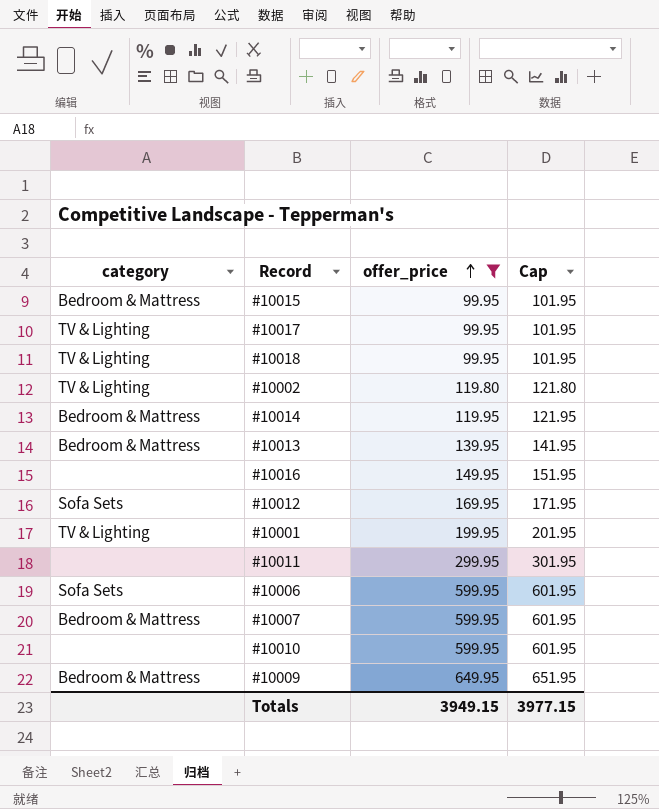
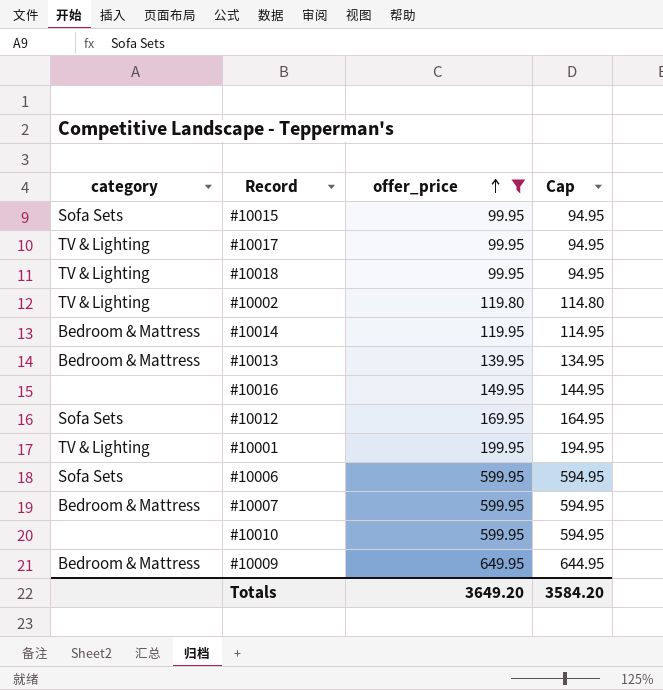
column Cap | formula: [offer_price] + 2 -> [offer_price] - 5
row #10011: none | 299.95 | 301.95 -> none
#10015 | category: Bedroom & Mattress -> Sofa Sets
Totals | offer_price: 3949.15 -> 3649.20
Totals | Cap: 3977.15 -> 3584.20

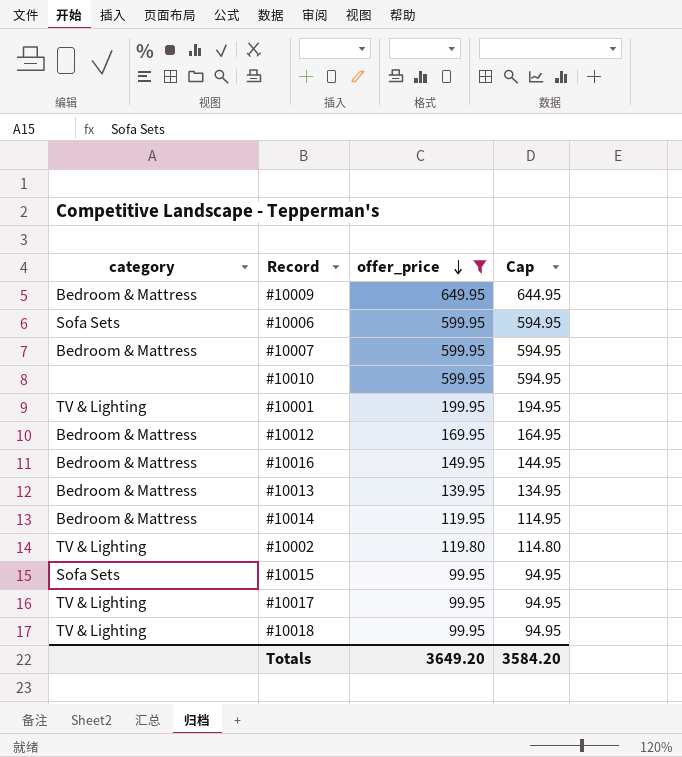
row order: offer_price ascending -> offer_price descending
#10012 | category: Sofa Sets -> Bedroom & Mattress
#10016 | category: none -> Bedroom & Mattress

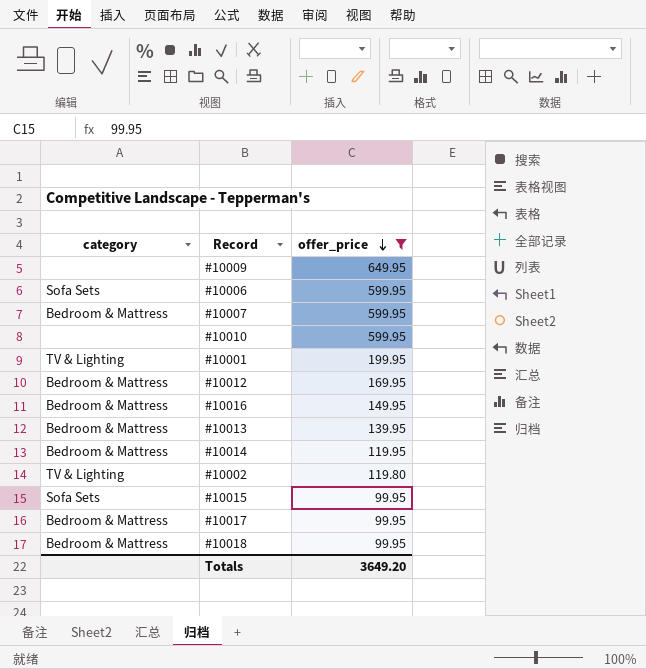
column Cap | formula: [offer_price] - 5 -> none
#10009 | category: Bedroom & Mattress -> none
#10017 | category: TV & Lighting -> Bedroom & Mattress
#10018 | category: TV & Lighting -> Bedroom & Mattress

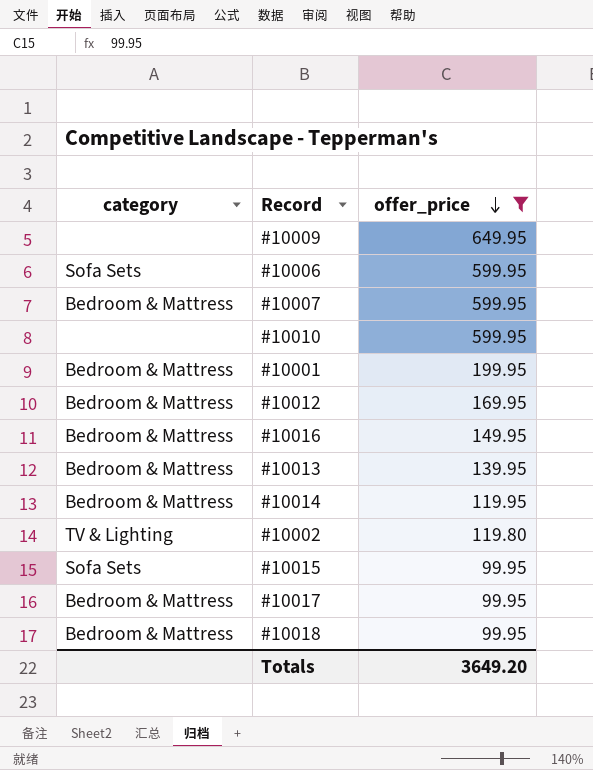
#10001 | category: TV & Lighting -> Bedroom & Mattress

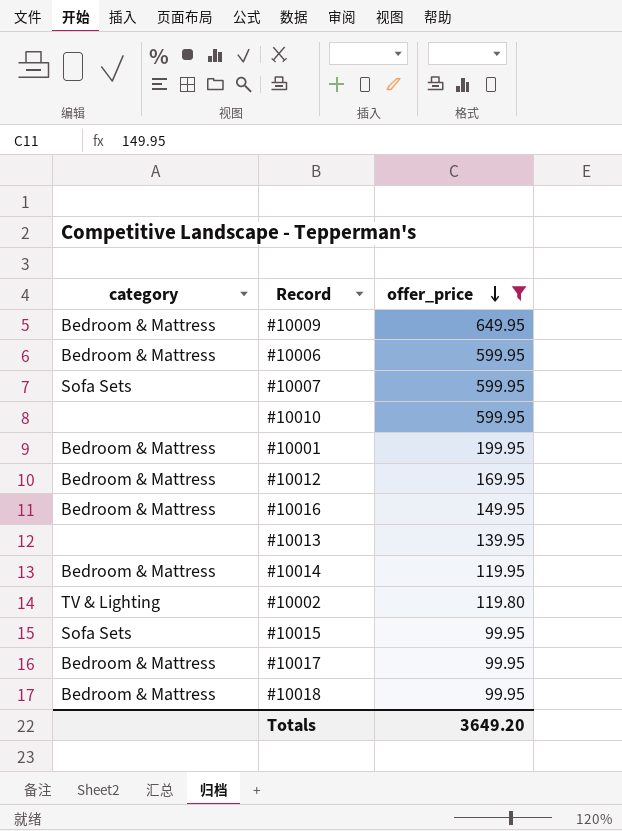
#10009 | category: none -> Bedroom & Mattress
#10006 | category: Sofa Sets -> Bedroom & Mattress
#10007 | category: Bedroom & Mattress -> Sofa Sets
#10013 | category: Bedroom & Mattress -> none

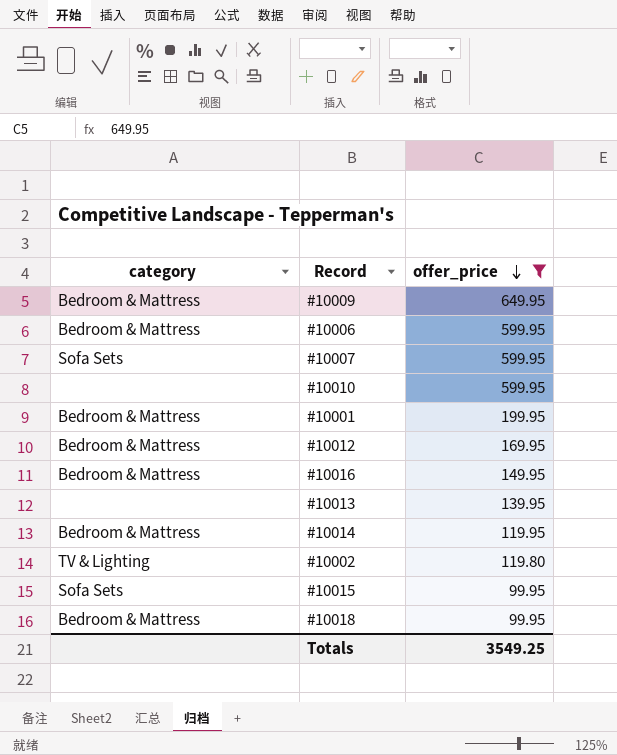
row #10017: Bedroom & Mattress | 99.95 -> none
Totals | offer_price: 3649.20 -> 3549.25

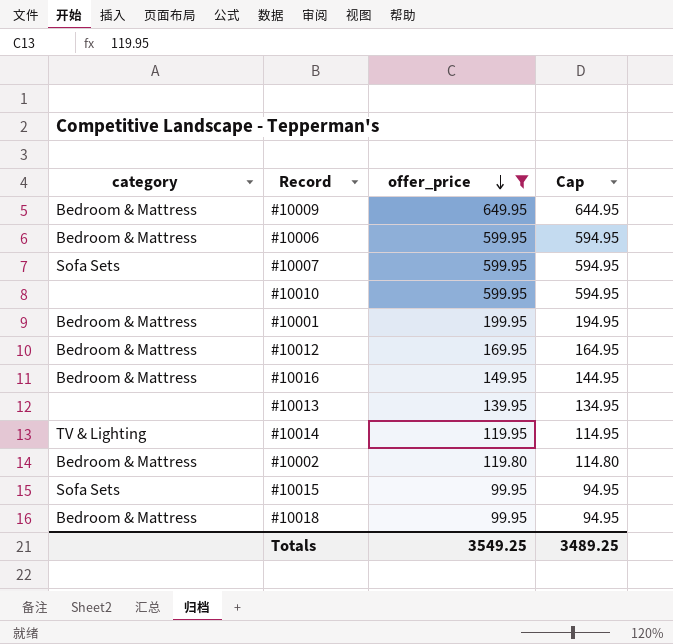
column Cap | formula: none -> [offer_price] - 5
#10014 | category: Bedroom & Mattress -> TV & Lighting
#10002 | category: TV & Lighting -> Bedroom & Mattress

